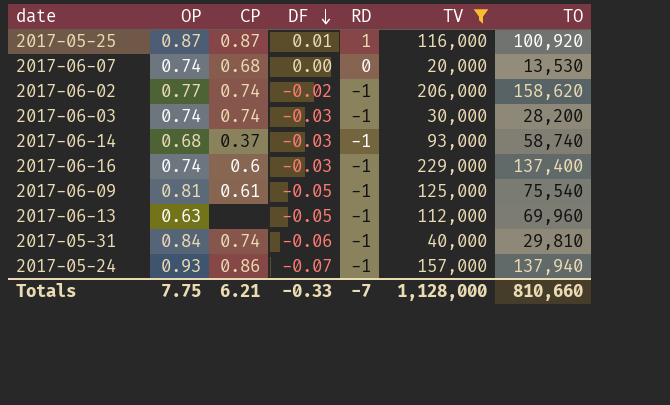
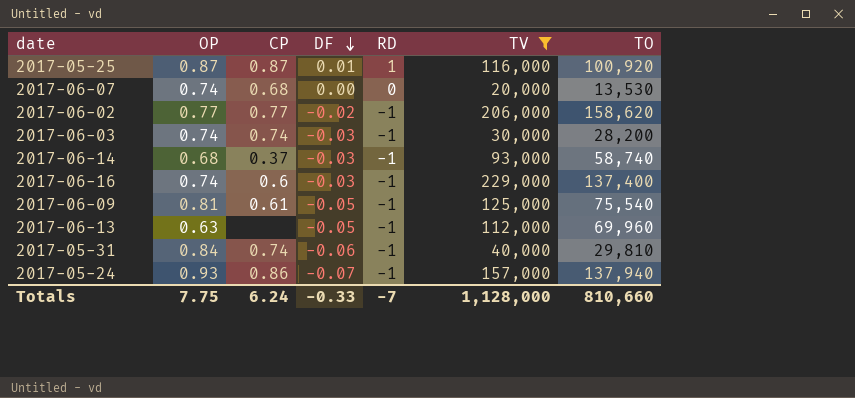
2017-06-02 | CP: 0.74 -> 0.77
Totals | CP: 6.21 -> 6.24

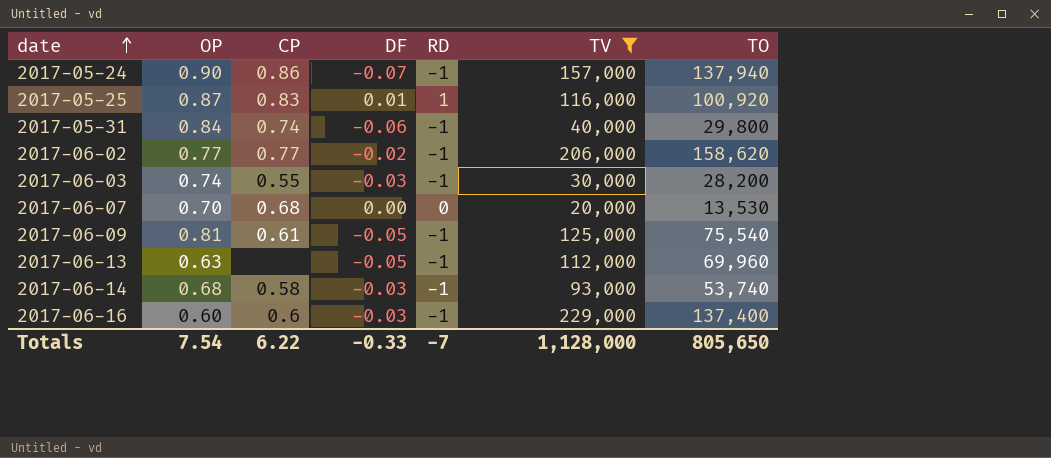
row order: DF descending -> date ascending
2017-05-24 | OP: 0.93 -> 0.90
2017-05-25 | CP: 0.87 -> 0.83
2017-05-31 | TO: 29,810 -> 29,800
2017-06-03 | CP: 0.74 -> 0.55
2017-06-07 | OP: 0.74 -> 0.70
2017-06-14 | CP: 0.37 -> 0.58
2017-06-14 | TO: 58,740 -> 53,740
2017-06-16 | OP: 0.74 -> 0.60
Totals | OP: 7.75 -> 7.54
Totals | CP: 6.24 -> 6.22
Totals | TO: 810,660 -> 805,650

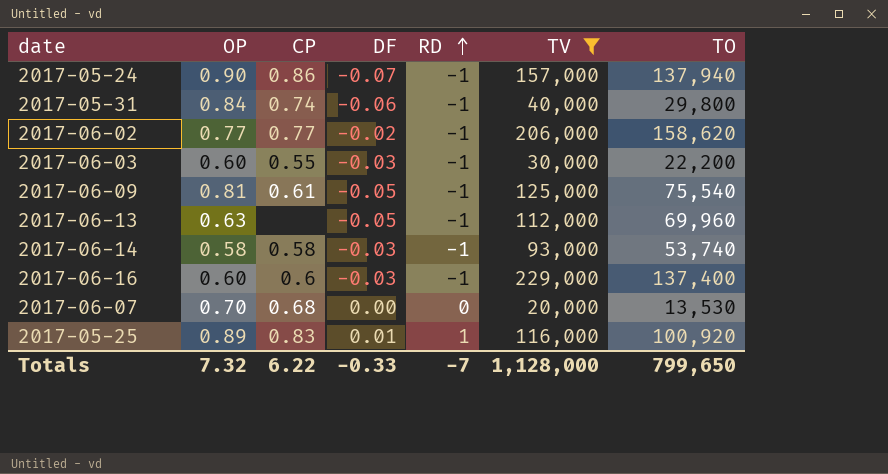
row order: date ascending -> RD ascending
2017-06-03 | OP: 0.74 -> 0.60
2017-06-03 | TO: 28,200 -> 22,200
2017-06-14 | OP: 0.68 -> 0.58
2017-05-25 | OP: 0.87 -> 0.89
Totals | OP: 7.54 -> 7.32
Totals | TO: 805,650 -> 799,650

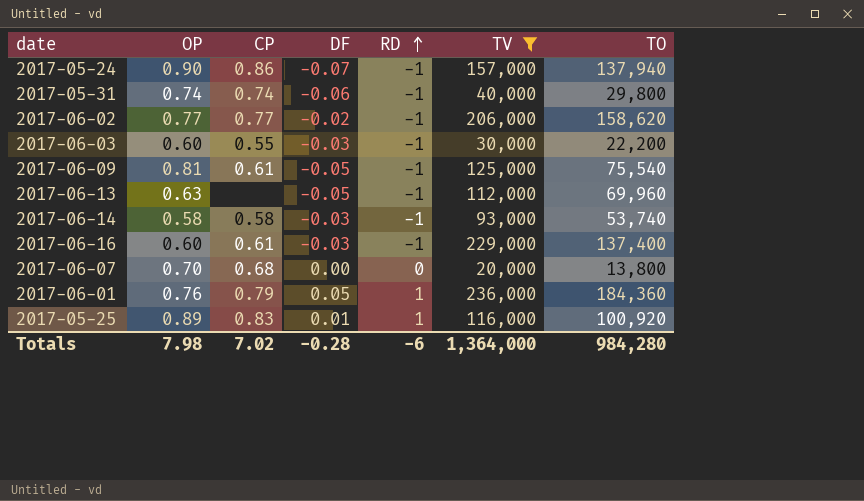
2017-05-31 | OP: 0.84 -> 0.74
2017-06-16 | CP: 0.6 -> 0.61
2017-06-07 | TO: 13,530 -> 13,800
row 2017-06-01: none -> 0.76 | 0.79 | 0.05 | 1 | 236,000 | 184,360
Totals | OP: 7.32 -> 7.98
Totals | CP: 6.22 -> 7.02
Totals | DF: -0.33 -> -0.28
Totals | RD: -7 -> -6
Totals | TV: 1,128,000 -> 1,364,000
Totals | TO: 799,650 -> 984,280

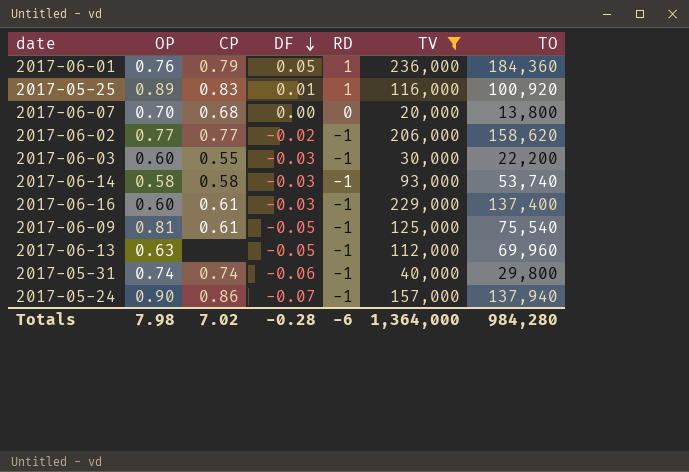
row order: RD ascending -> DF descending

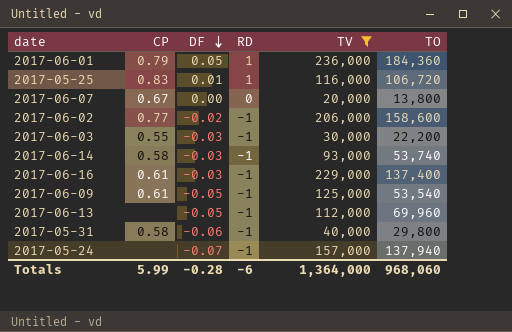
column OP | position: 2 -> none
2017-05-25 | TO: 100,920 -> 106,720
2017-06-07 | CP: 0.68 -> 0.67
2017-06-02 | TO: 158,620 -> 158,600
2017-06-09 | TO: 75,540 -> 53,540
2017-05-31 | CP: 0.74 -> 0.58
2017-05-24 | CP: 0.86 -> none
Totals | CP: 7.02 -> 5.99
Totals | TO: 984,280 -> 968,060

